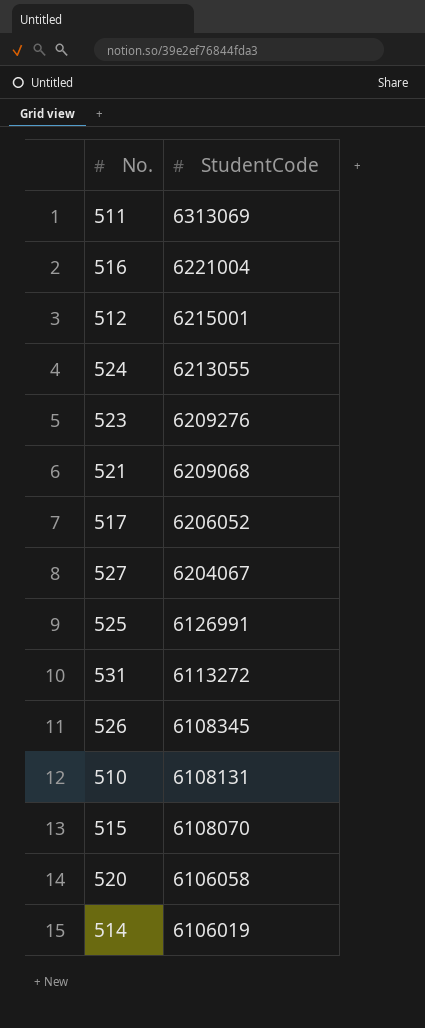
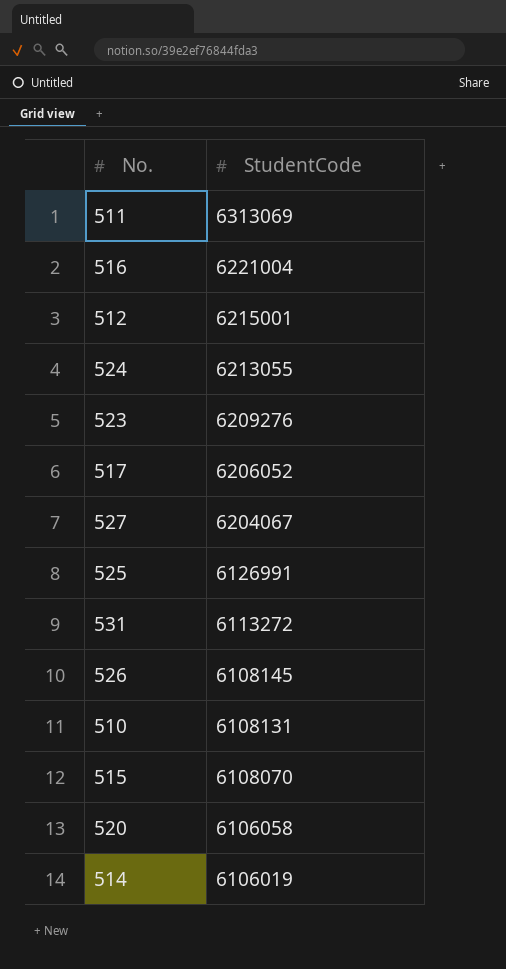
row 521: 6209068 -> none
526 | StudentCode: 6108345 -> 6108145

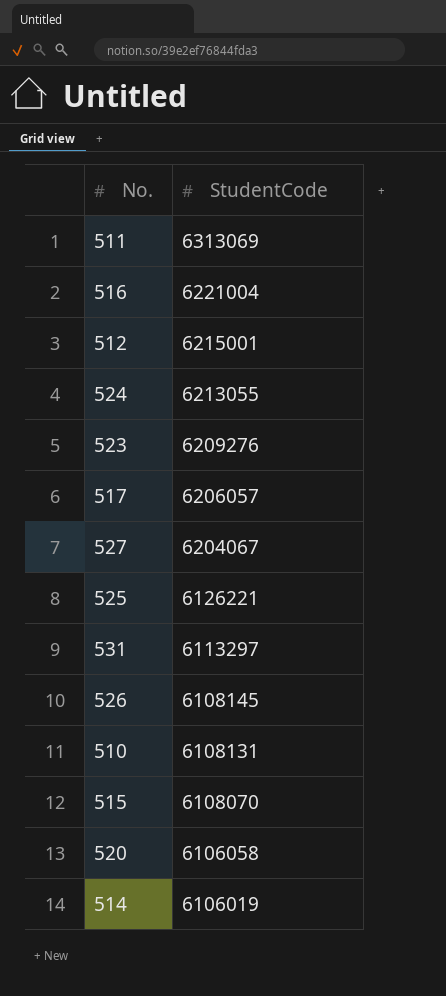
517 | StudentCode: 6206052 -> 6206057
525 | StudentCode: 6126991 -> 6126221
531 | StudentCode: 6113272 -> 6113297

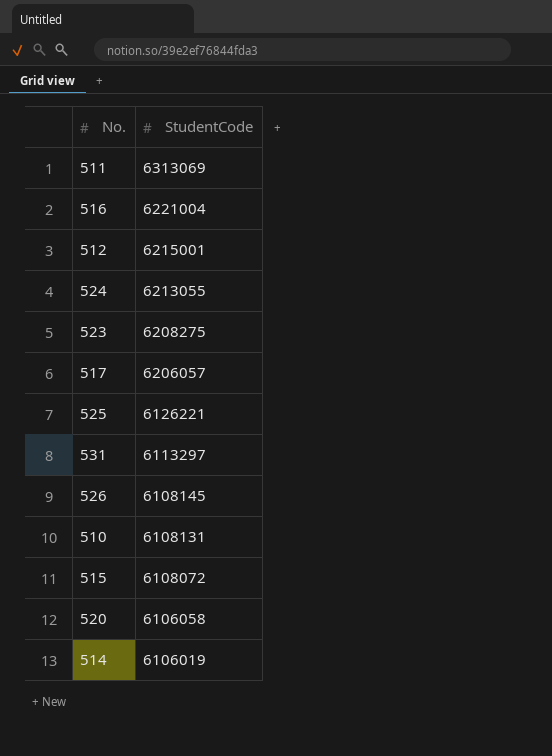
row 527: 6204067 -> none
523 | StudentCode: 6209276 -> 6208275
515 | StudentCode: 6108070 -> 6108072

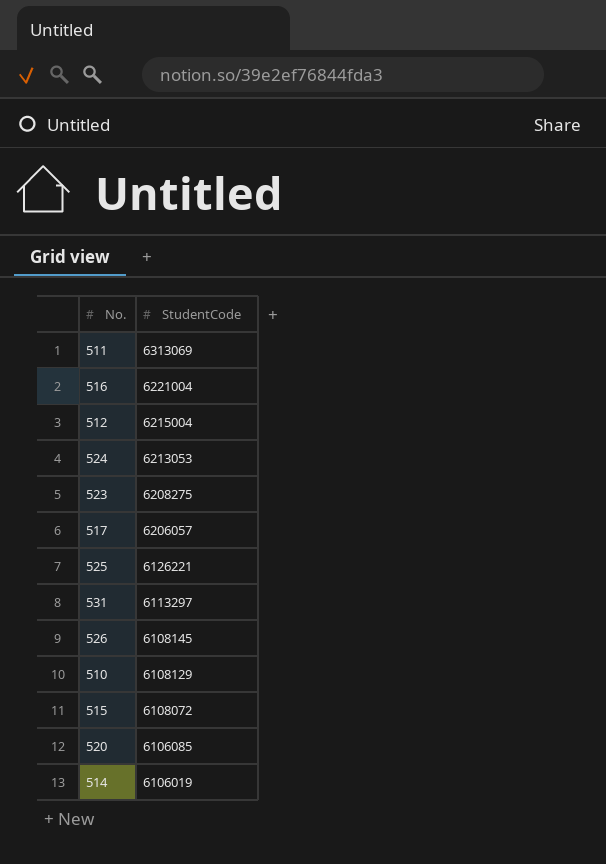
512 | StudentCode: 6215001 -> 6215004
524 | StudentCode: 6213055 -> 6213053
510 | StudentCode: 6108131 -> 6108129
520 | StudentCode: 6106058 -> 6106085

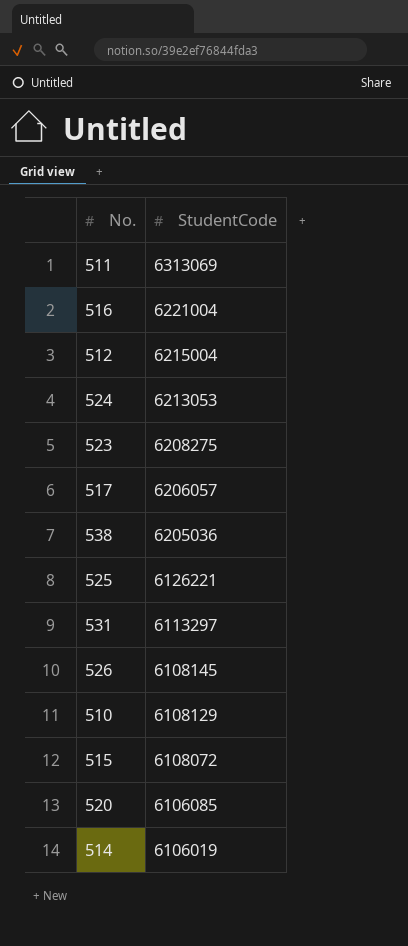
row 538: none -> 6205036

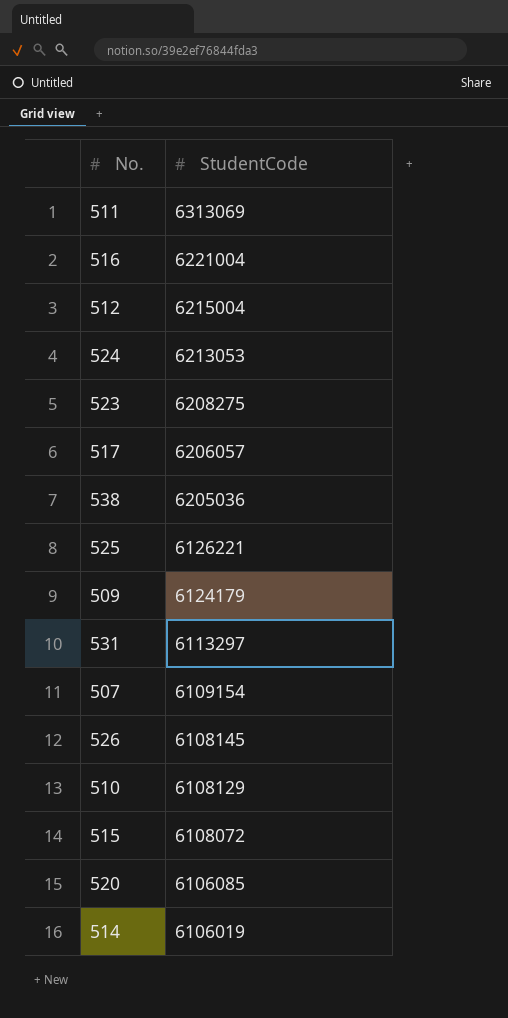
row 509: none -> 6124179
row 507: none -> 6109154

